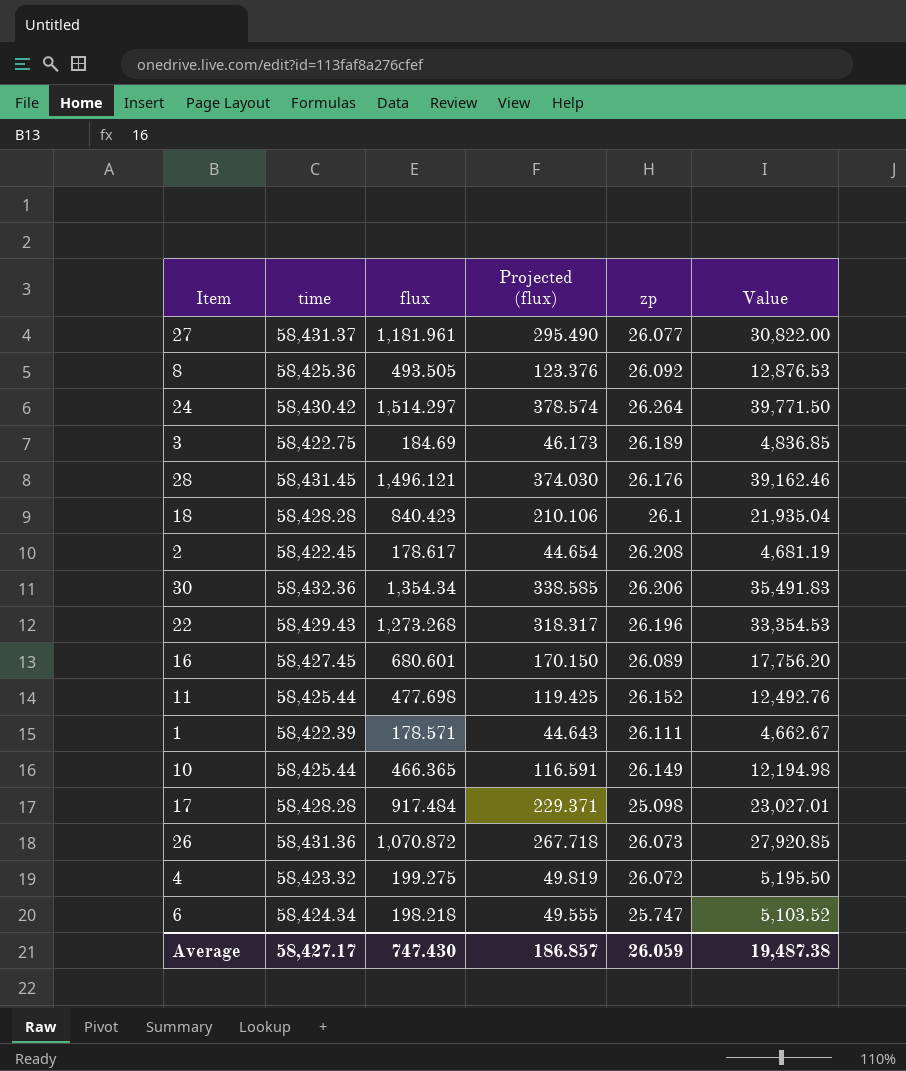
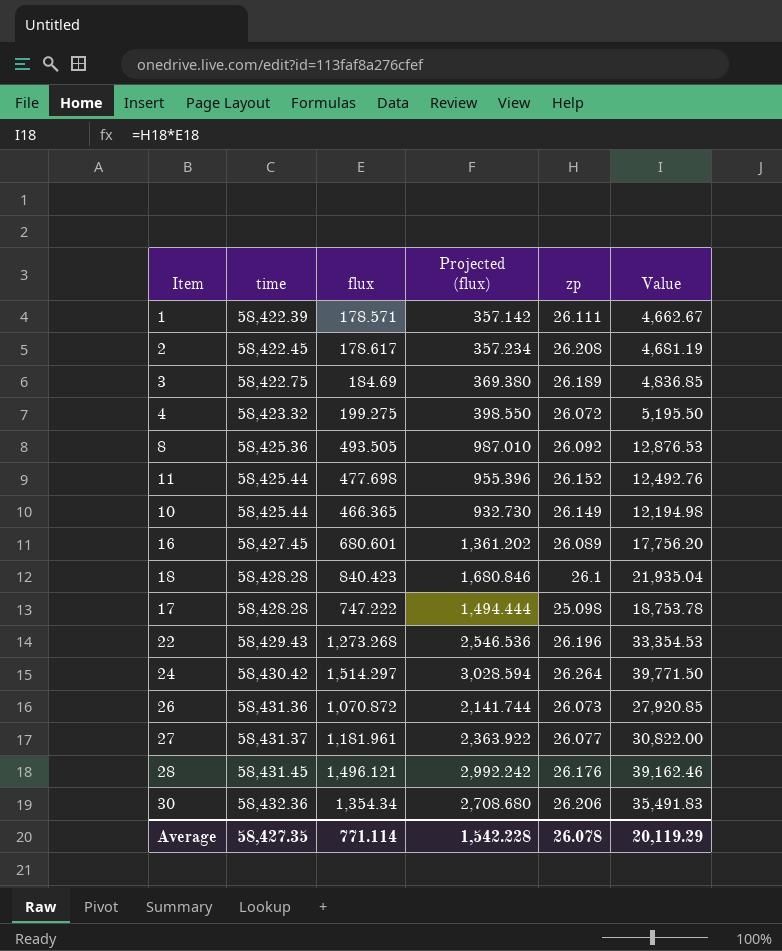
row order: none -> time ascending
column Projected (flux) | formula: [flux] * 0.25 -> [flux] * 2
row 6: 58,424.34 | 198.218 | 49.555 | 25.747 | 5,103.52 -> none
17 | flux: 917.484 -> 747.222
17 | Value: 23,027.01 -> 18,753.78
Average | time: 58,427.17 -> 58,427.35
Average | flux: 747.430 -> 771.114
Average | Projected (flux): 186.857 -> 1,542.228
Average | zp: 26.059 -> 26.078
Average | Value: 19,487.38 -> 20,119.29

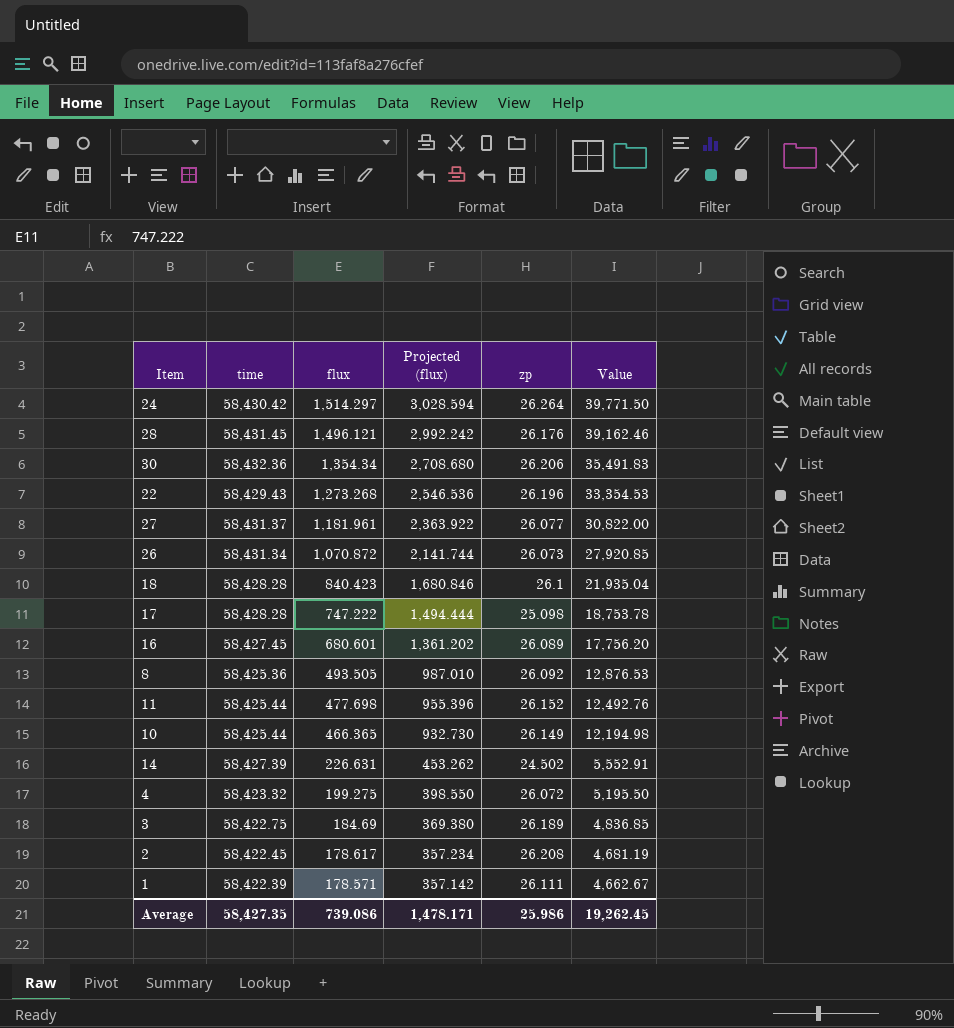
row order: time ascending -> flux descending
26 | time: 58,431.36 -> 58,431.34
row 14: none -> 58,427.39 | 226.631 | 453.262 | 24.502 | 5,552.91
Average | flux: 771.114 -> 739.086
Average | Projected (flux): 1,542.228 -> 1,478.171
Average | zp: 26.078 -> 25.986
Average | Value: 20,119.29 -> 19,262.45

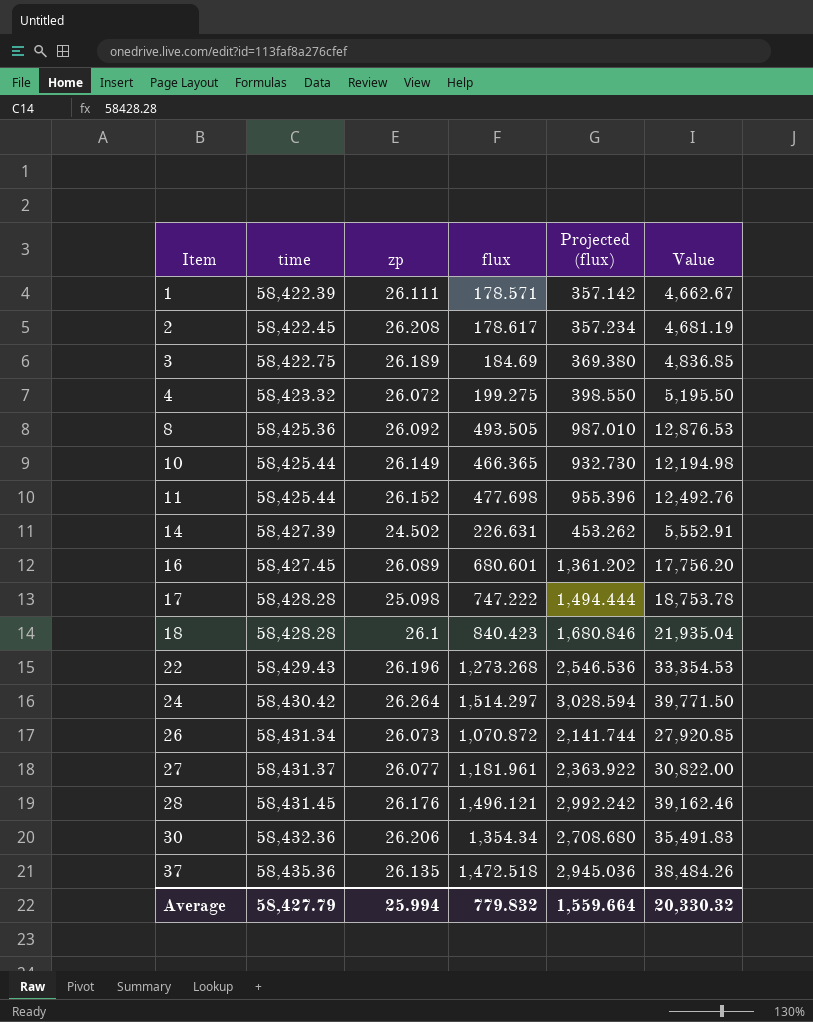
row order: flux descending -> Item ascending
column zp | position: 5 -> 3
row 37: none -> 58,435.36 | 26.135 | 1,472.518 | 2,945.036 | 38,484.26
Average | time: 58,427.35 -> 58,427.79
Average | zp: 25.986 -> 25.994
Average | flux: 739.086 -> 779.832
Average | Projected (flux): 1,478.171 -> 1,559.664
Average | Value: 19,262.45 -> 20,330.32

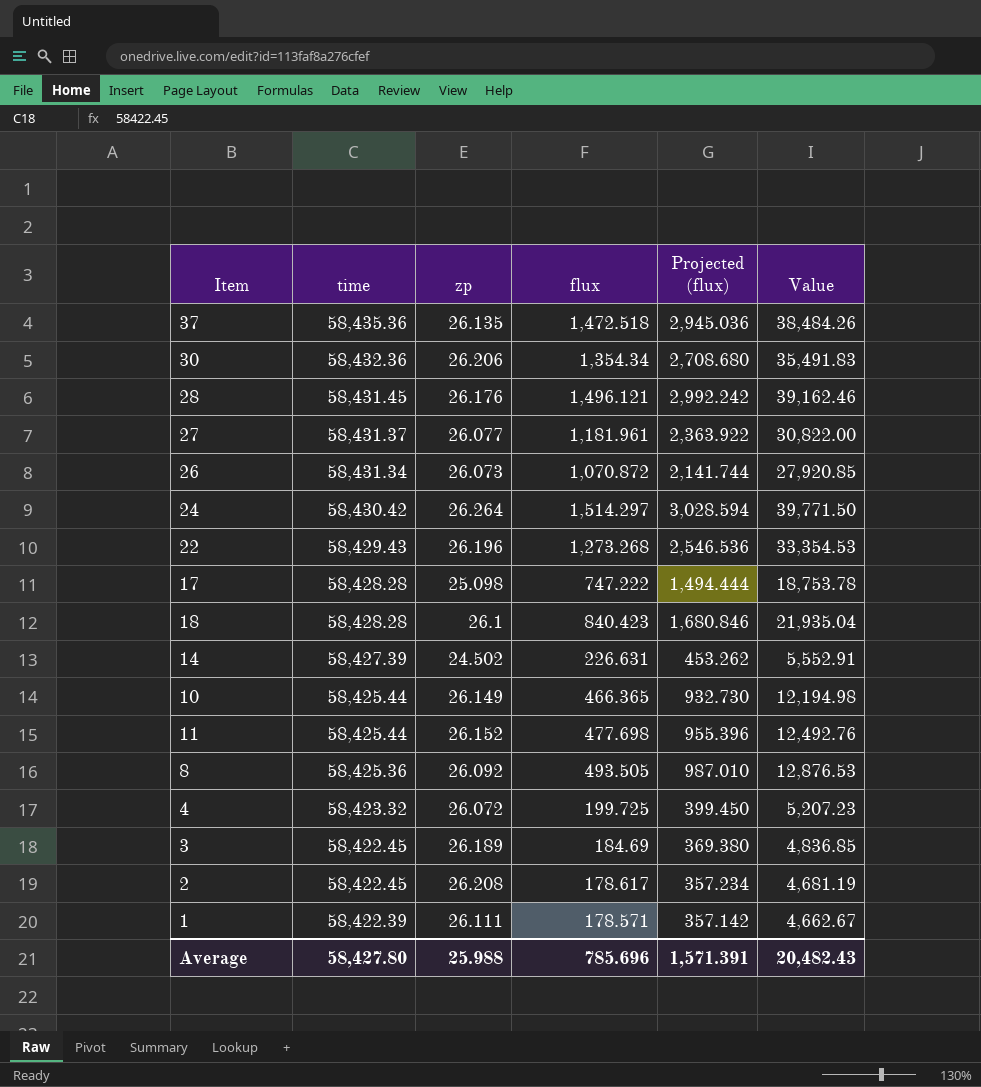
row order: Item ascending -> time descending
row 16: 58,427.45 | 26.089 | 680.601 | 1,361.202 | 17,756.20 -> none
4 | flux: 199.275 -> 199.725
4 | Projected (flux): 398.550 -> 399.450
4 | Value: 5,195.50 -> 5,207.23
3 | time: 58,422.75 -> 58,422.45
Average | time: 58,427.79 -> 58,427.80
Average | zp: 25.994 -> 25.988
Average | flux: 779.832 -> 785.696
Average | Projected (flux): 1,559.664 -> 1,571.391
Average | Value: 20,330.32 -> 20,482.43

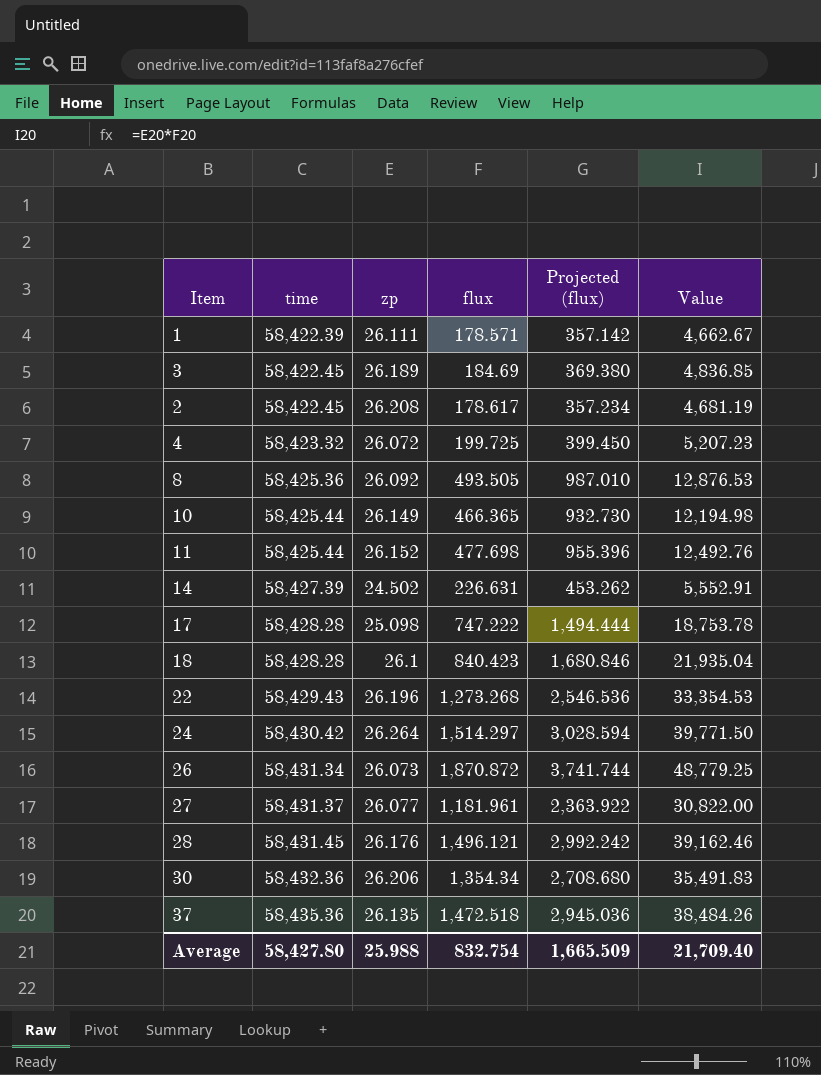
row order: time descending -> time ascending
26 | flux: 1,070.872 -> 1,870.872
26 | Projected (flux): 2,141.744 -> 3,741.744
26 | Value: 27,920.85 -> 48,779.25
Average | flux: 785.696 -> 832.754
Average | Projected (flux): 1,571.391 -> 1,665.509
Average | Value: 20,482.43 -> 21,709.40

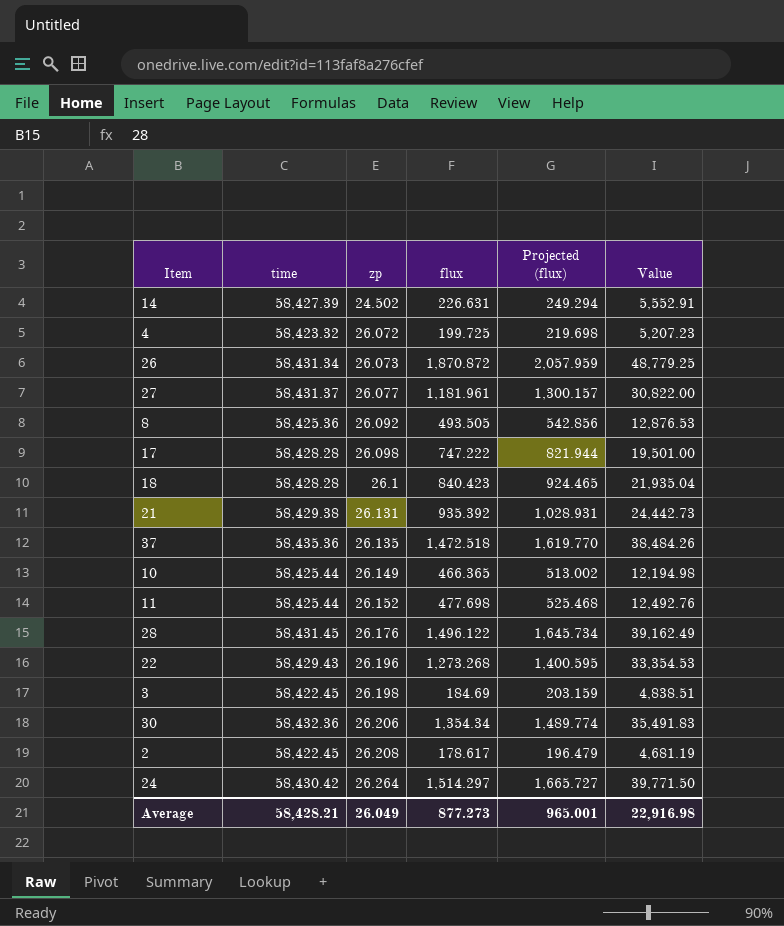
row order: time ascending -> zp ascending
column Projected (flux) | formula: [flux] * 2 -> [flux] * 1.1
row 1: 58,422.39 | 26.111 | 178.571 | 357.142 | 4,662.67 -> none
17 | zp: 25.098 -> 26.098
17 | Value: 18,753.78 -> 19,501.00
row 21: none -> 58,429.38 | 26.131 | 935.392 | 1,028.931 | 24,442.73
28 | flux: 1,496.121 -> 1,496.122
28 | Value: 39,162.46 -> 39,162.49
3 | zp: 26.189 -> 26.198
3 | Value: 4,836.85 -> 4,838.51
Average | time: 58,427.80 -> 58,428.21
Average | zp: 25.988 -> 26.049
Average | flux: 832.754 -> 877.273
Average | Projected (flux): 1,665.509 -> 965.001
Average | Value: 21,709.40 -> 22,916.98

